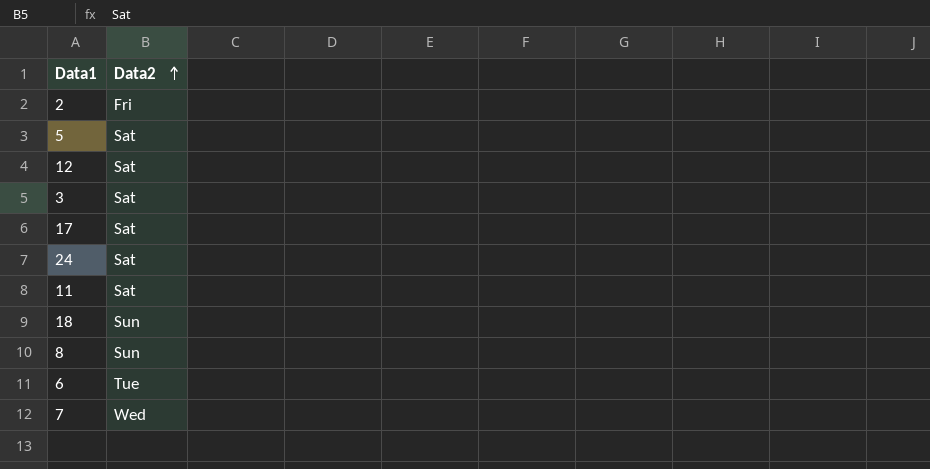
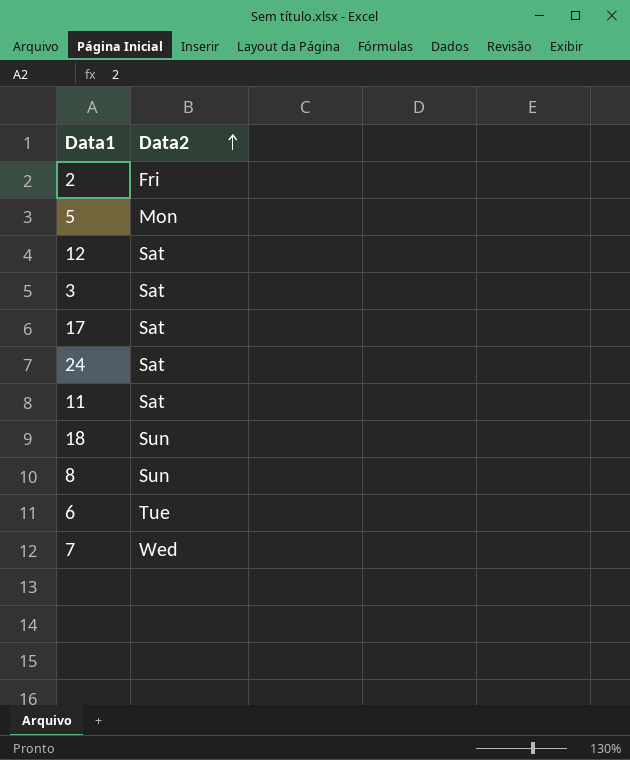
5 | Data2: Sat -> Mon

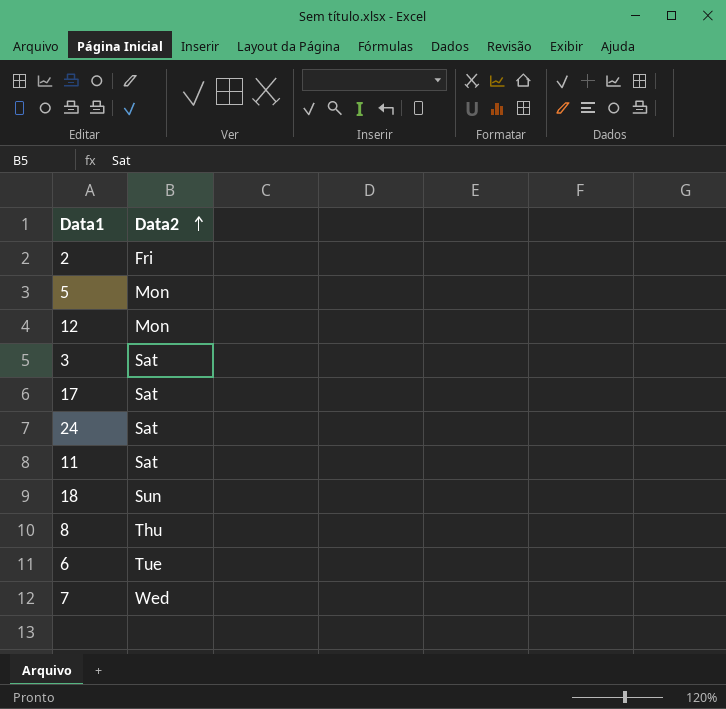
12 | Data2: Sat -> Mon
8 | Data2: Sun -> Thu

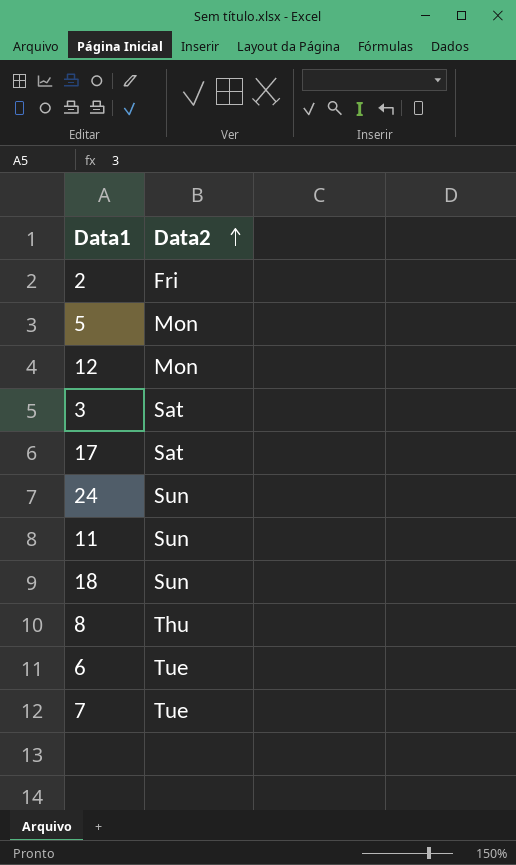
24 | Data2: Sat -> Sun
11 | Data2: Sat -> Sun
7 | Data2: Wed -> Tue

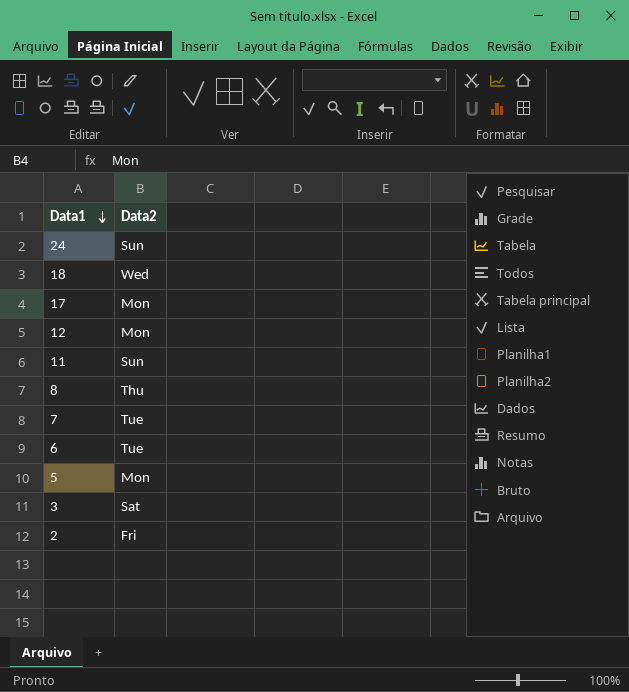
row order: Data2 ascending -> Data1 descending
18 | Data2: Sun -> Wed
17 | Data2: Sat -> Mon

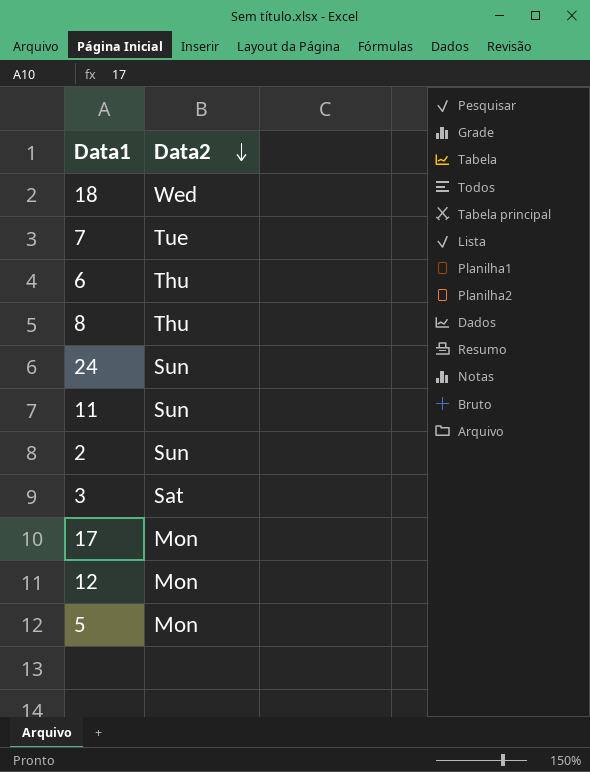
row order: Data1 descending -> Data2 descending
6 | Data2: Tue -> Thu
2 | Data2: Fri -> Sun

